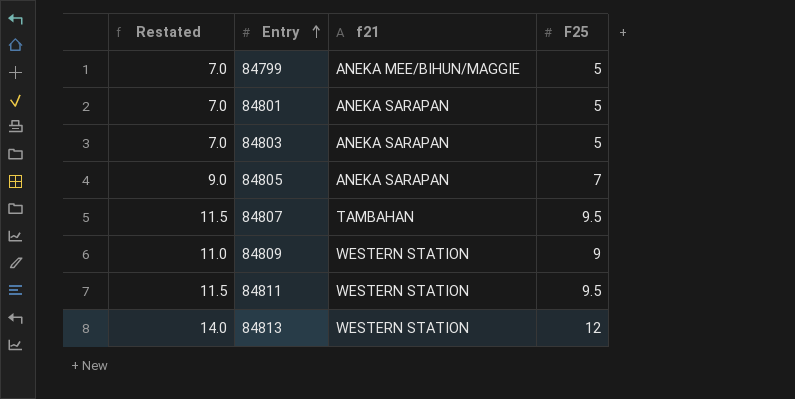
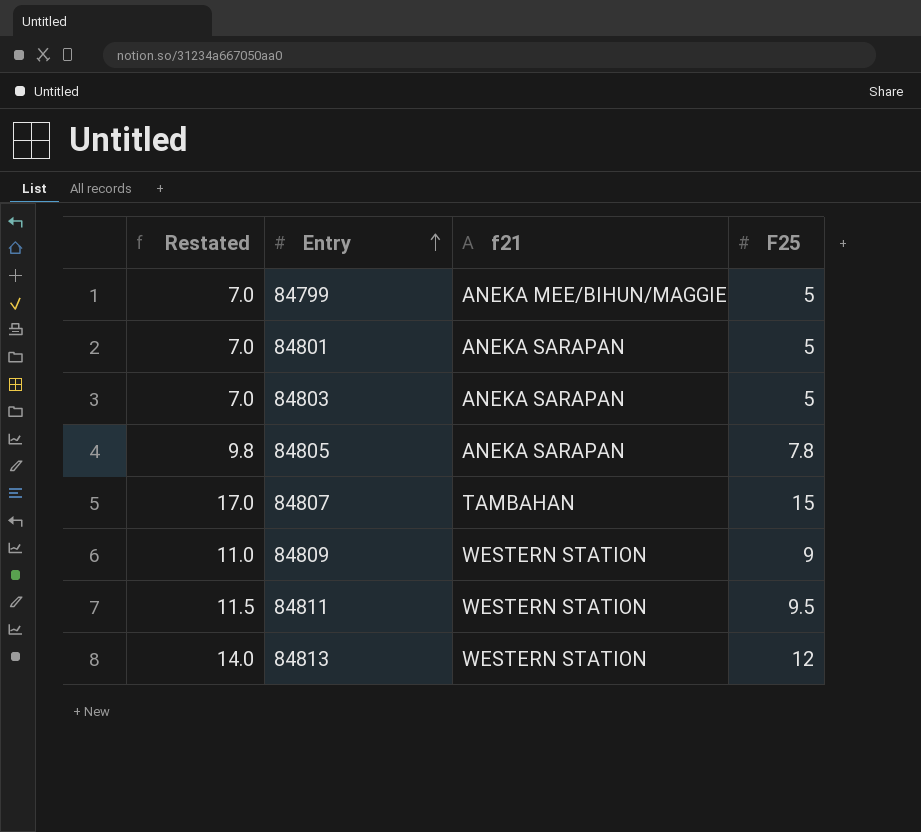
84805 | Restated: 9.0 -> 9.8
84805 | F25: 7 -> 7.8
84807 | Restated: 11.5 -> 17.0
84807 | F25: 9.5 -> 15

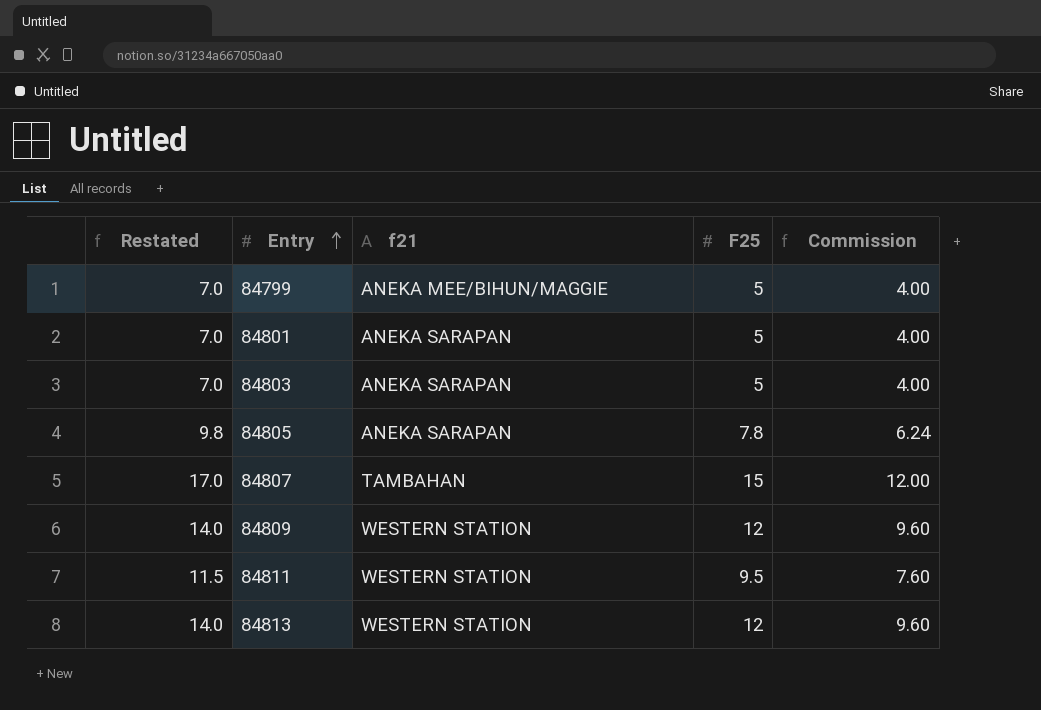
column Commission | formula: none -> [F25] * 0.8
84809 | Restated: 11.0 -> 14.0
84809 | F25: 9 -> 12

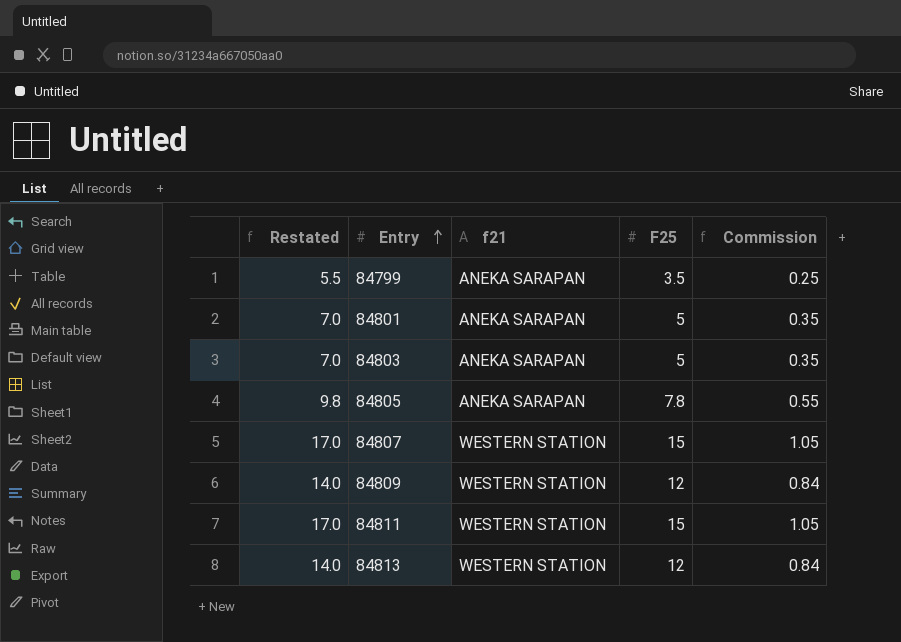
column Commission | formula: [F25] * 0.8 -> [F25] * 0.07
84799 | Restated: 7.0 -> 5.5
84799 | f21: ANEKA MEE/BIHUN/MAGGIE -> ANEKA SARAPAN
84799 | F25: 5 -> 3.5
84807 | f21: TAMBAHAN -> WESTERN STATION
84811 | Restated: 11.5 -> 17.0
84811 | F25: 9.5 -> 15

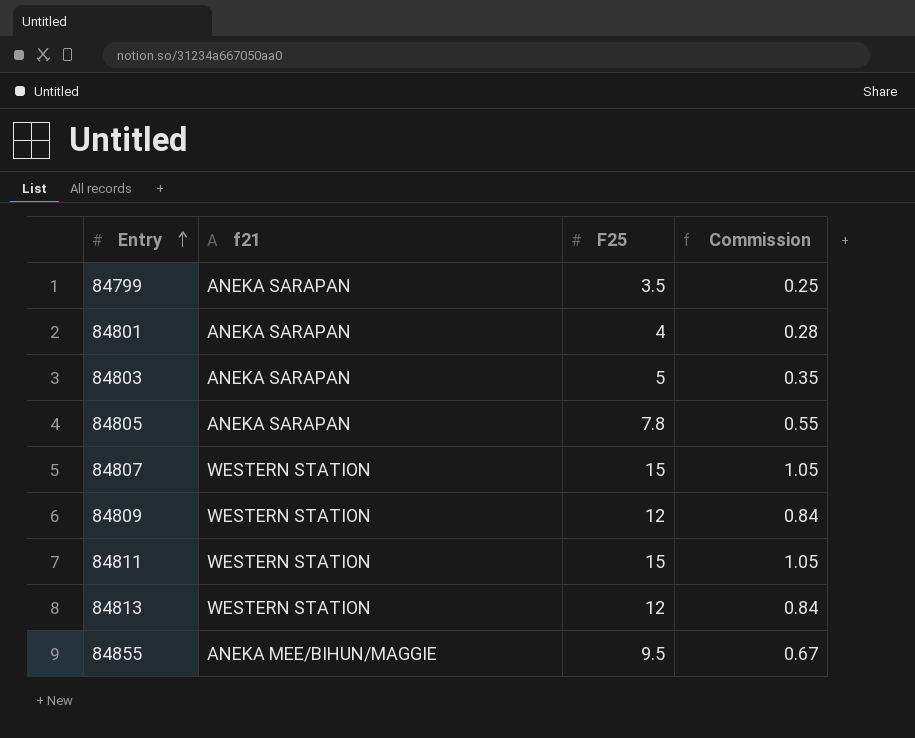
column Restated | formula: [F25] + 2 -> none
84801 | F25: 5 -> 4
84801 | Commission: 0.35 -> 0.28
row 84855: none -> ANEKA MEE/BIHUN/MAGGIE | 9.5 | 0.67

